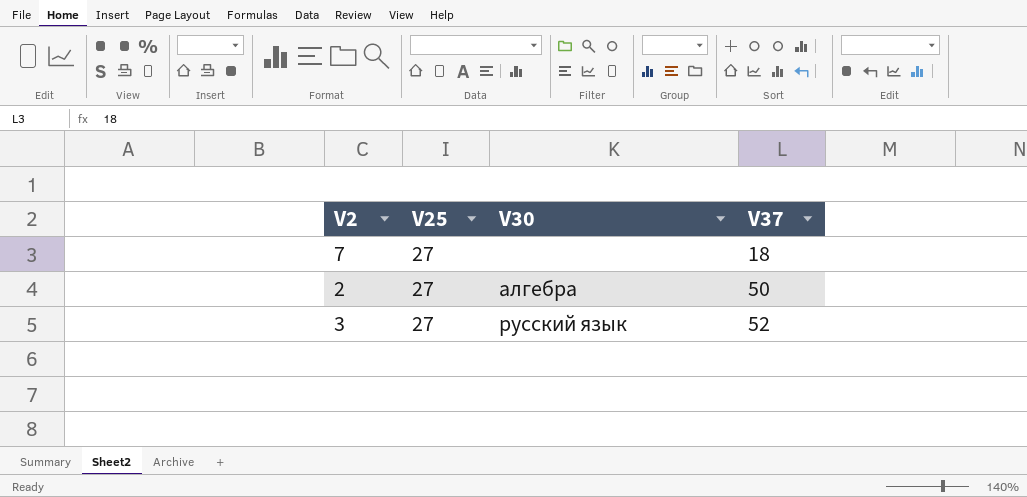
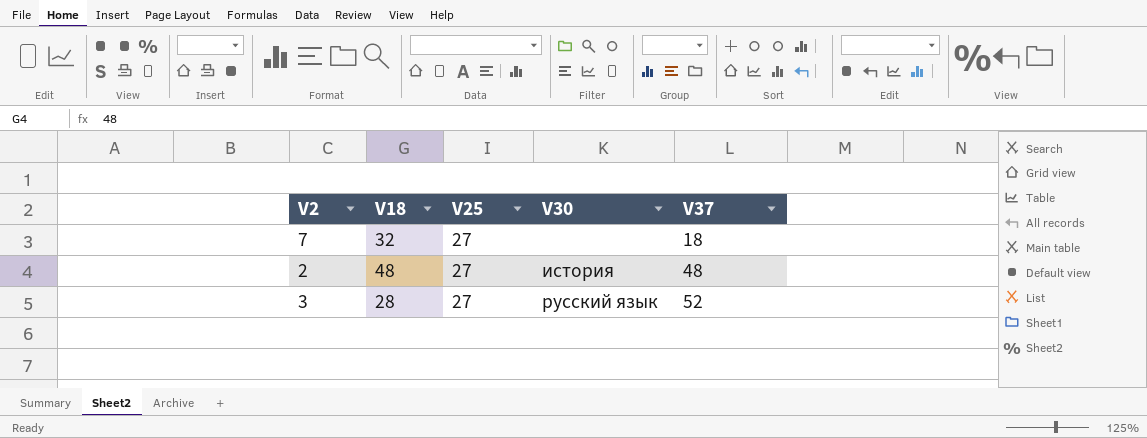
column V18 | position: none -> 2
2 | V30: алгебра -> история
2 | V37: 50 -> 48

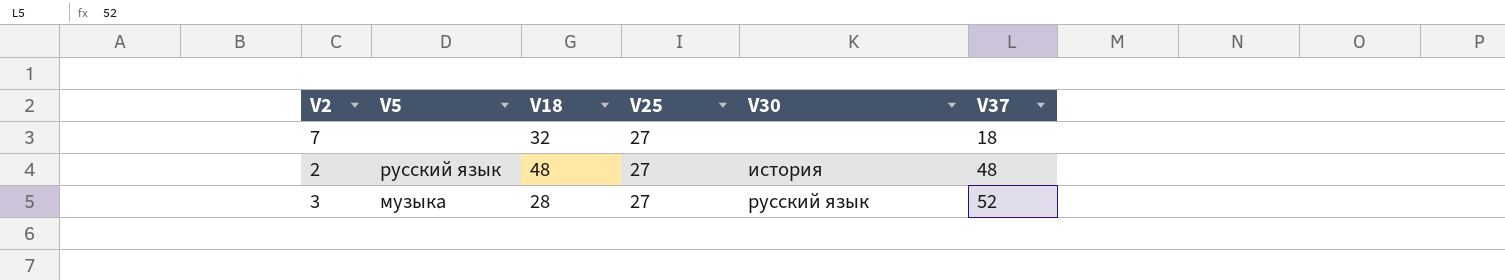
column V5 | position: none -> 2

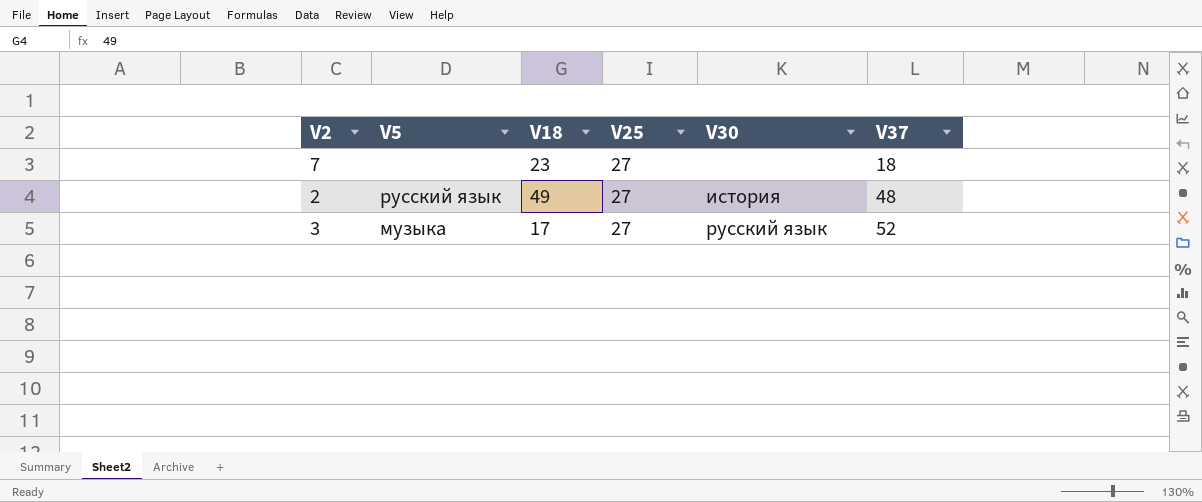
7 | V18: 32 -> 23
2 | V18: 48 -> 49
3 | V18: 28 -> 17

